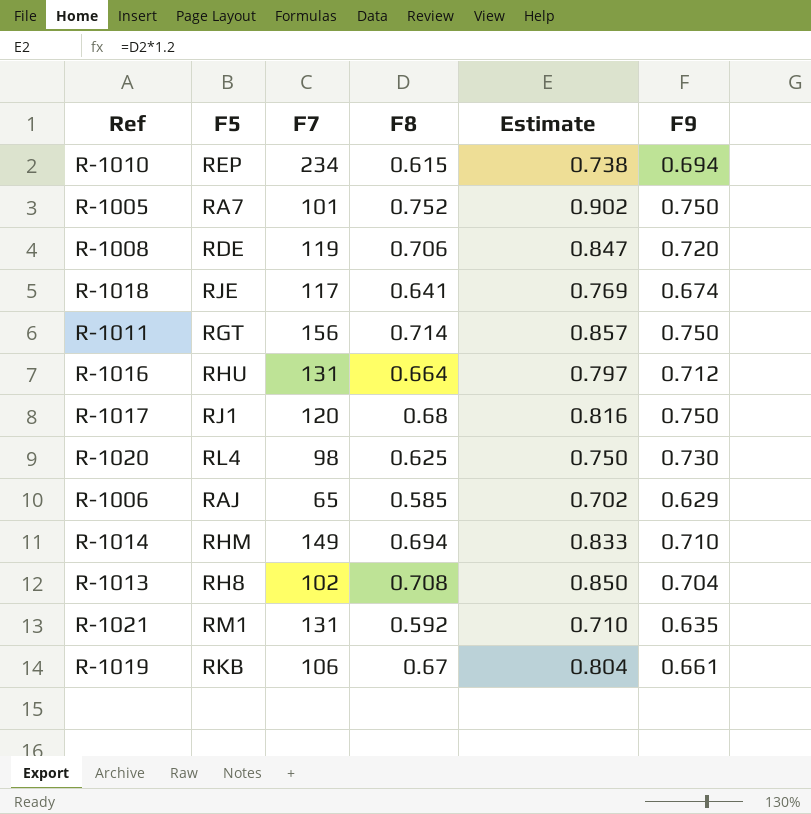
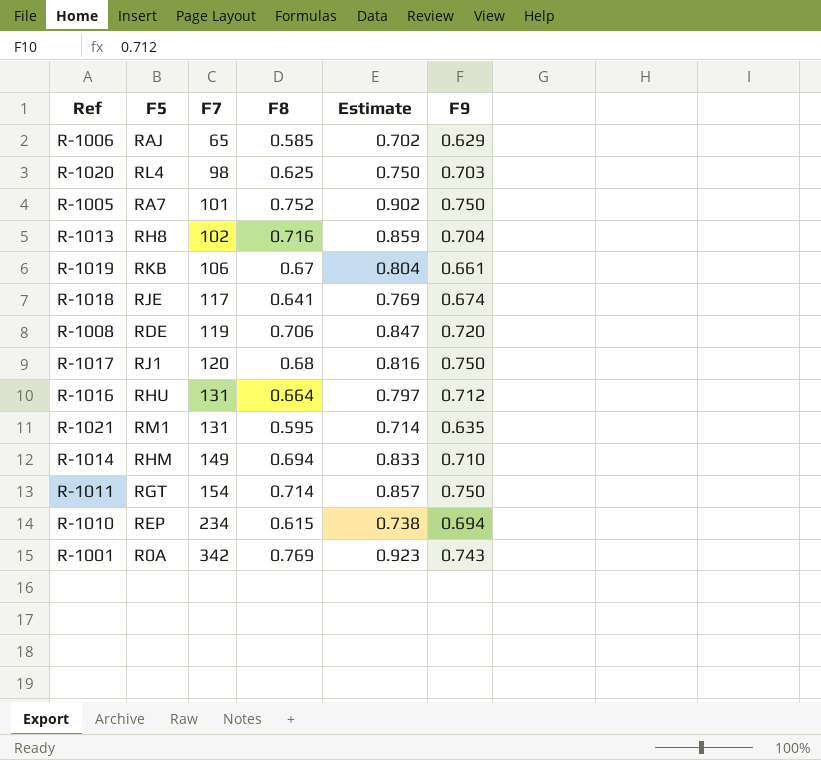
row order: none -> F7 ascending
R-1020 | F9: 0.730 -> 0.703
R-1013 | F8: 0.708 -> 0.716
R-1013 | Estimate: 0.850 -> 0.859
R-1021 | F8: 0.592 -> 0.595
R-1021 | Estimate: 0.710 -> 0.714
R-1011 | F7: 156 -> 154
row R-1001: none -> R0A | 342 | 0.769 | 0.923 | 0.743

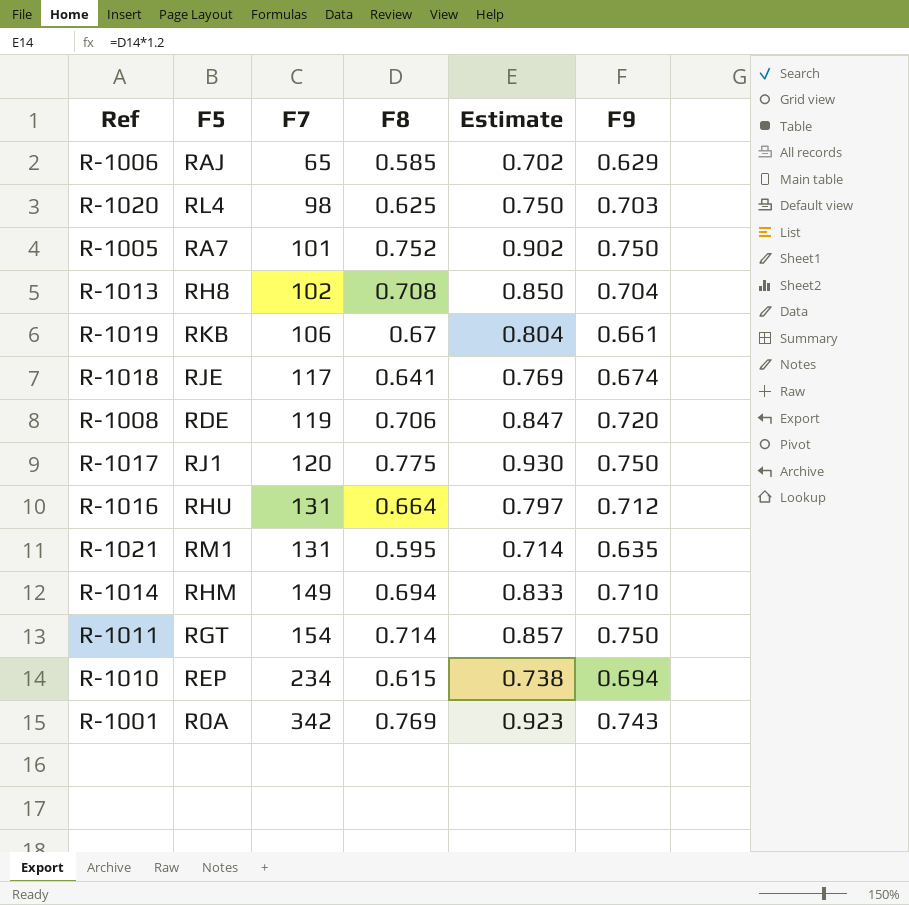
R-1013 | F8: 0.716 -> 0.708
R-1013 | Estimate: 0.859 -> 0.850
R-1017 | F8: 0.68 -> 0.775
R-1017 | Estimate: 0.816 -> 0.930

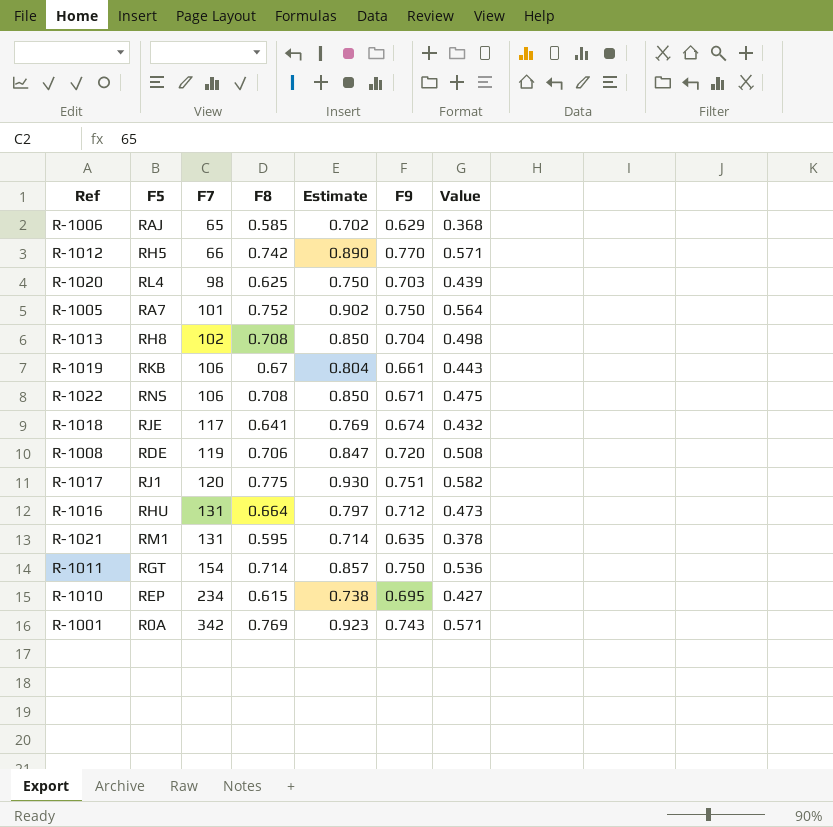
column Value | formula: none -> [F8] * [F9]
row R-1014: RHM | 149 | 0.694 | 0.833 | 0.710 -> none
row R-1012: none -> RH5 | 66 | 0.742 | 0.890 | 0.770 | 0.571
row R-1022: none -> RNS | 106 | 0.708 | 0.850 | 0.671 | 0.475
R-1017 | F9: 0.750 -> 0.751
R-1010 | F9: 0.694 -> 0.695

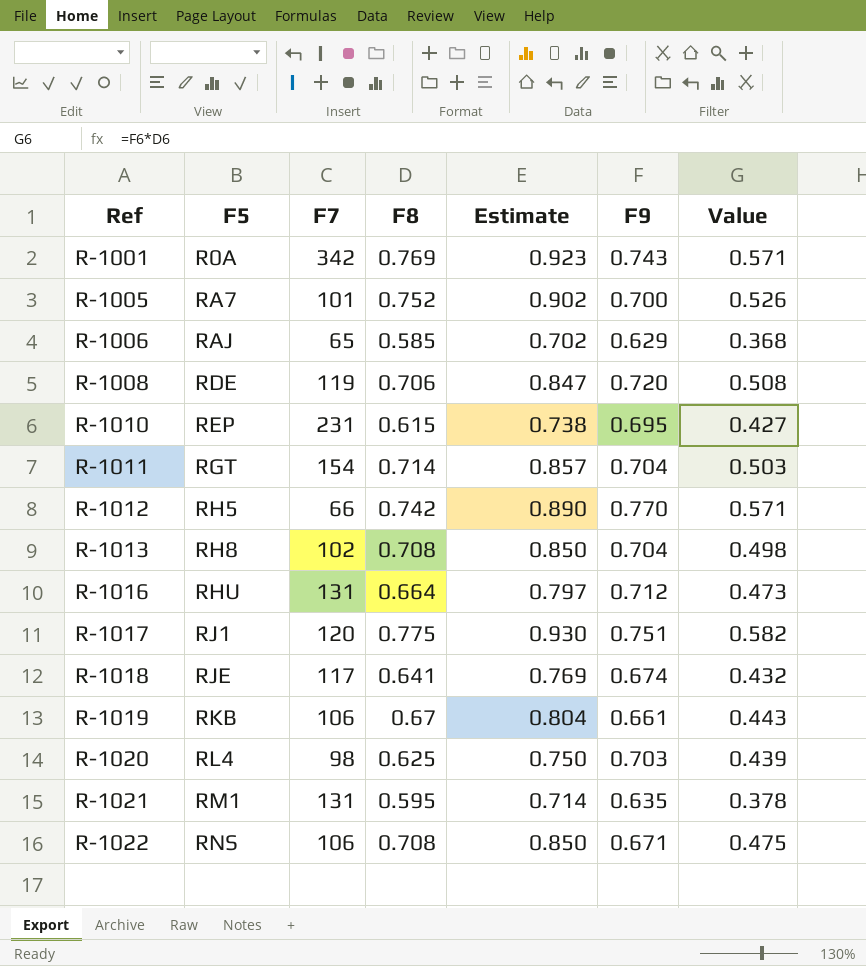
row order: F7 ascending -> Ref ascending
R-1005 | F9: 0.750 -> 0.700
R-1005 | Value: 0.564 -> 0.526
R-1010 | F7: 234 -> 231
R-1011 | F9: 0.750 -> 0.704
R-1011 | Value: 0.536 -> 0.503

